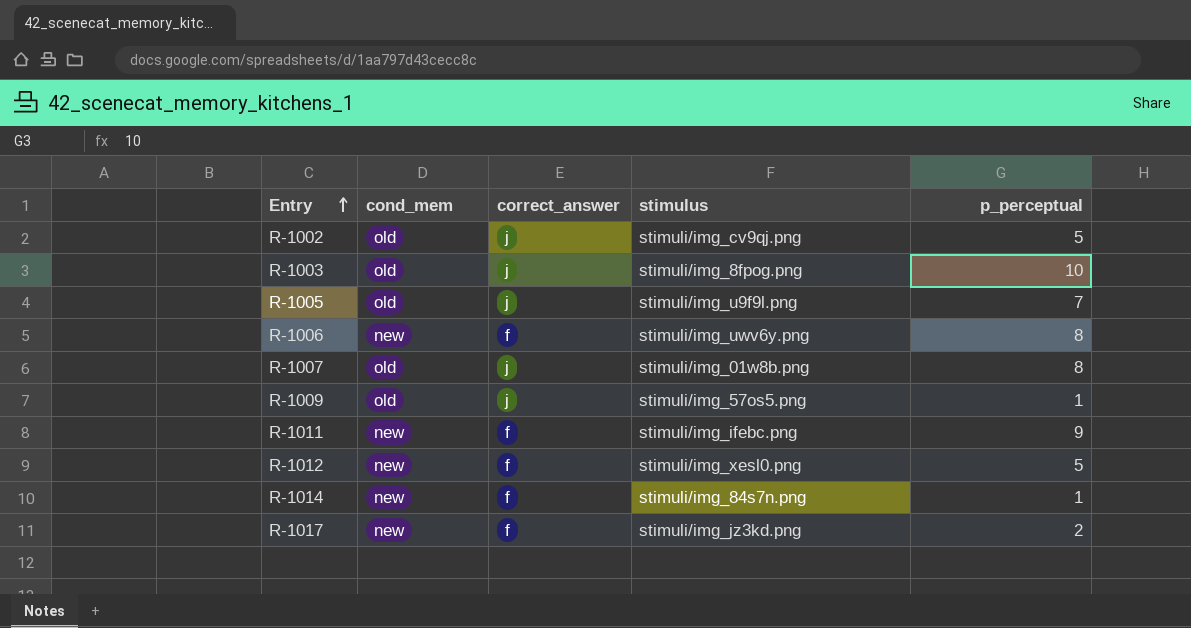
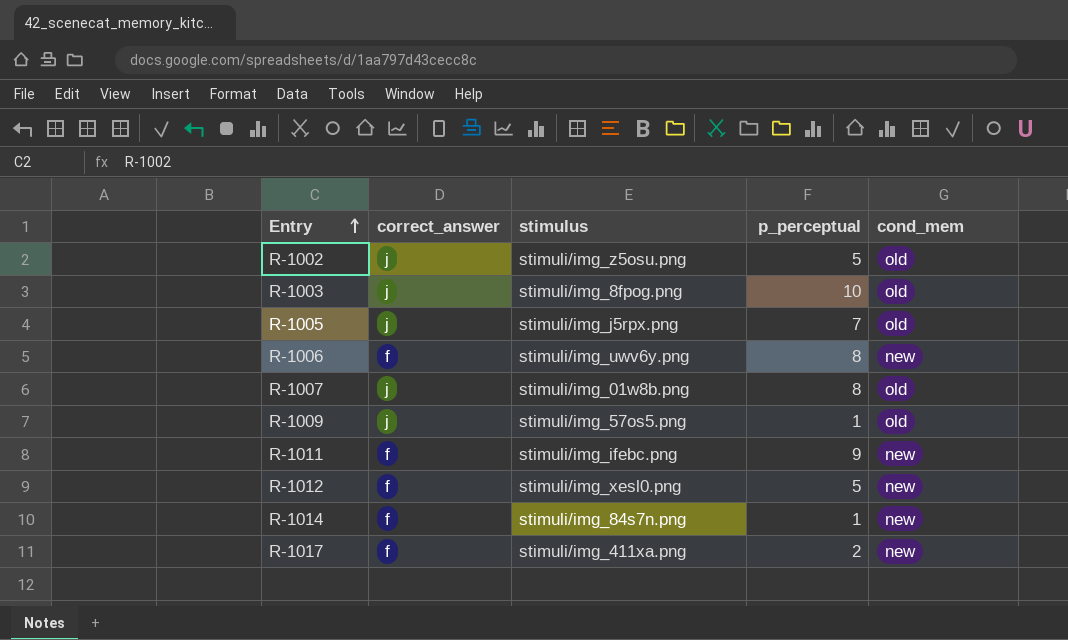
column cond_mem | position: 2 -> 5
R-1002 | stimulus: stimuli/img_cv9qj.png -> stimuli/img_z5osu.png
R-1005 | stimulus: stimuli/img_u9f9l.png -> stimuli/img_j5rpx.png
R-1017 | stimulus: stimuli/img_jz3kd.png -> stimuli/img_411xa.png

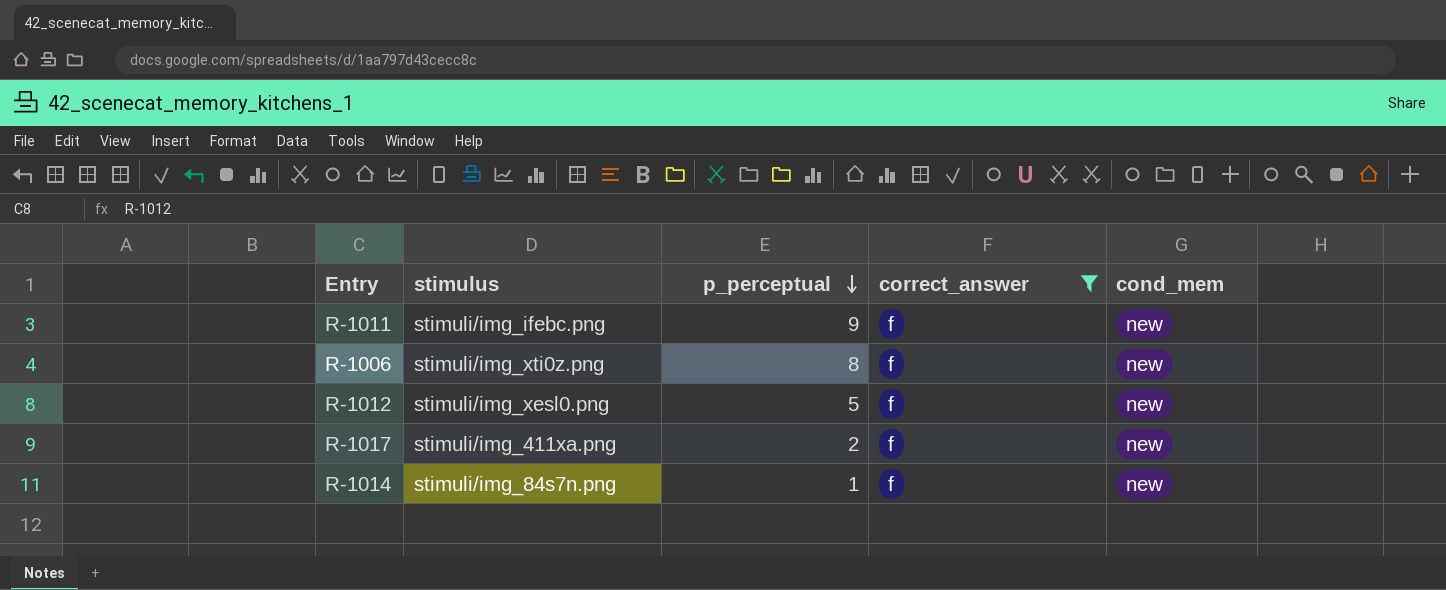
filter: none -> correct_answer = f
row order: Entry ascending -> p_perceptual descending
column correct_answer | position: 2 -> 4
R-1006 | stimulus: stimuli/img_uwv6y.png -> stimuli/img_xti0z.png

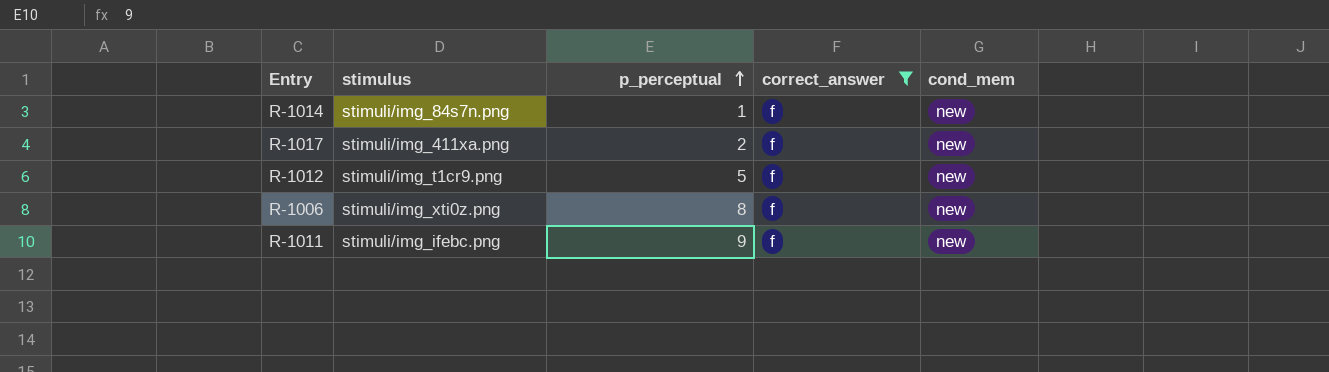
row order: p_perceptual descending -> p_perceptual ascending
R-1012 | stimulus: stimuli/img_xesl0.png -> stimuli/img_t1cr9.png

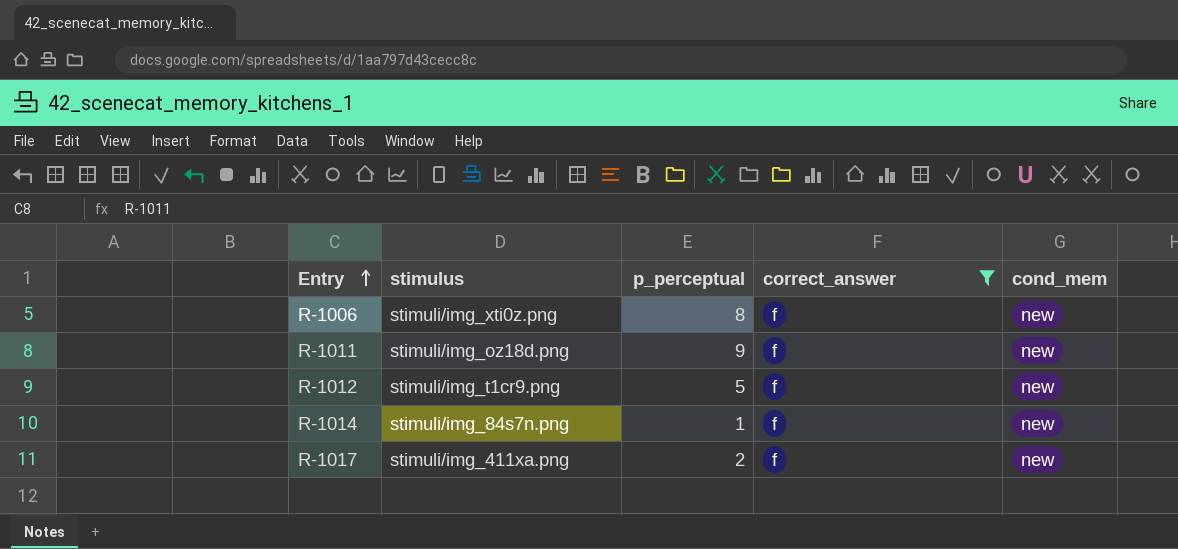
row order: p_perceptual ascending -> Entry ascending
R-1011 | stimulus: stimuli/img_ifebc.png -> stimuli/img_oz18d.png

